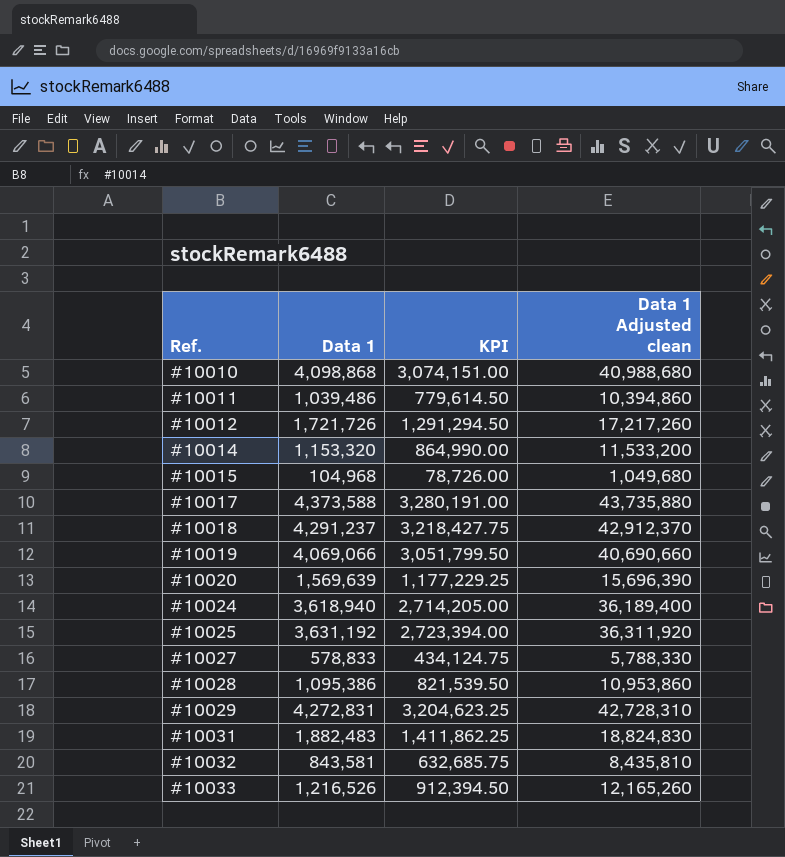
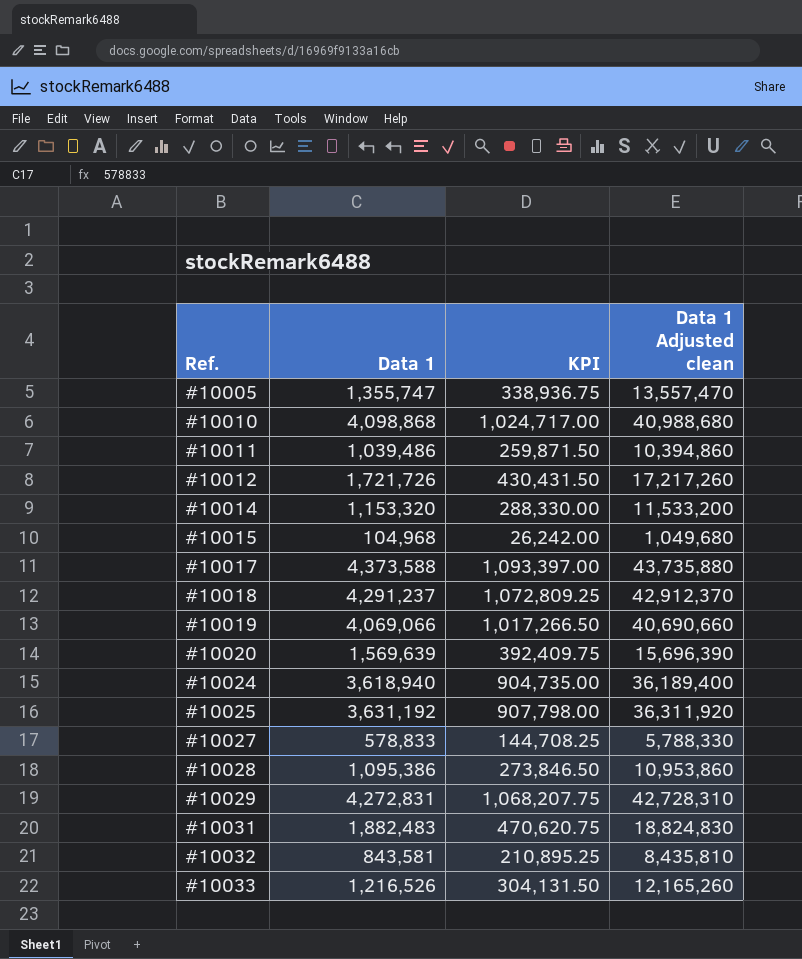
column KPI | formula: [Data 1] * 0.75 -> [Data 1] * 0.25
row #10005: none -> 1,355,747 | 338,936.75 | 13,557,470

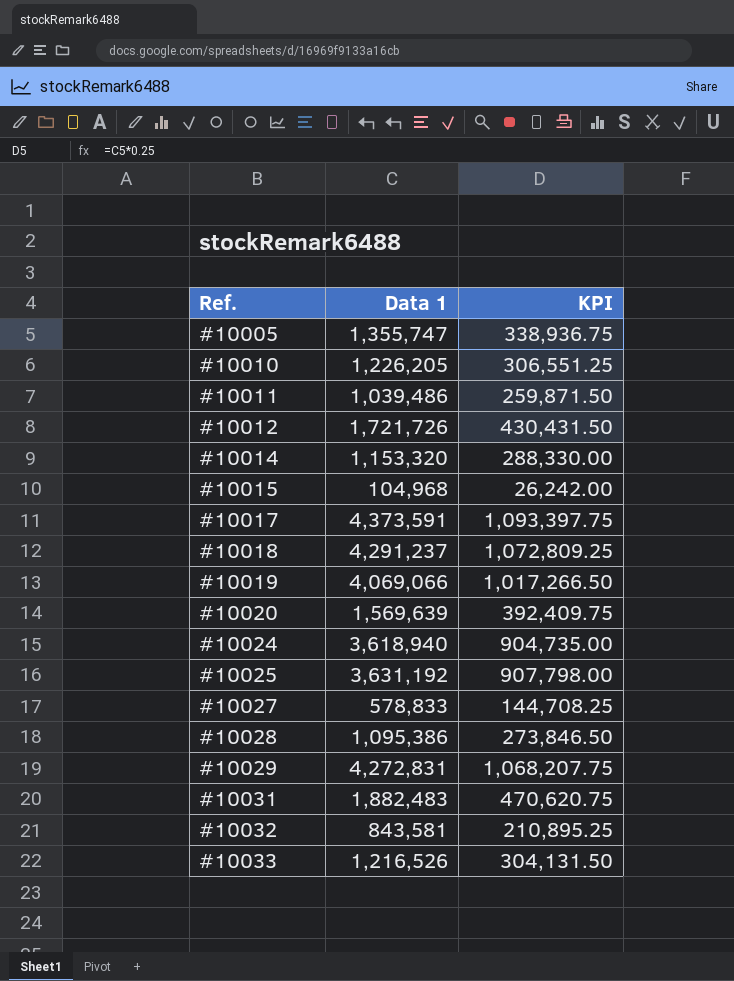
column Data 1 Adjusted clean | formula: [Data 1] * 10 -> none
#10010 | Data 1: 4,098,868 -> 1,226,205
#10010 | KPI: 1,024,717.00 -> 306,551.25
#10017 | Data 1: 4,373,588 -> 4,373,591
#10017 | KPI: 1,093,397.00 -> 1,093,397.75

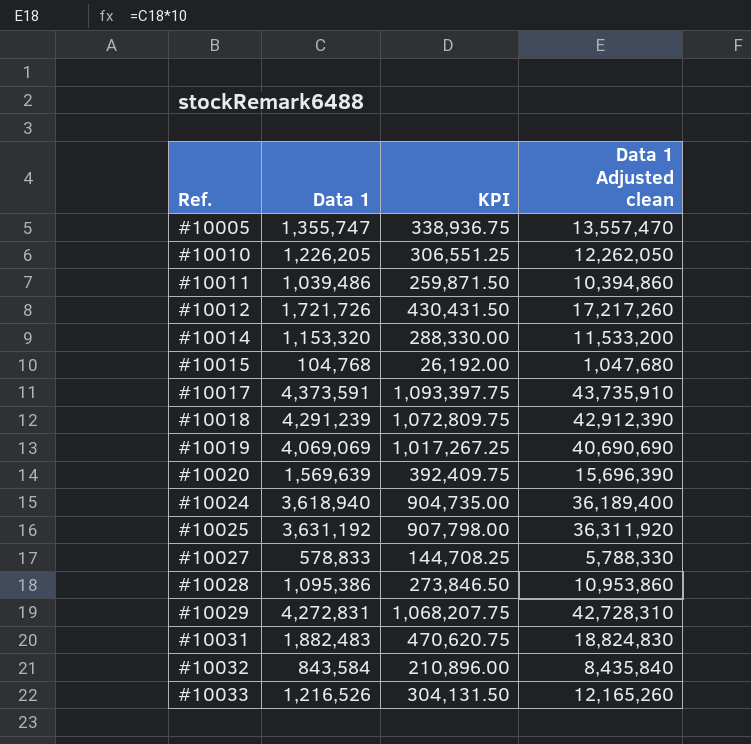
column Data 1 Adjusted clean | formula: none -> [Data 1] * 10
#10015 | Data 1: 104,968 -> 104,768
#10015 | KPI: 26,242.00 -> 26,192.00
#10018 | Data 1: 4,291,237 -> 4,291,239
#10018 | KPI: 1,072,809.25 -> 1,072,809.75
#10019 | Data 1: 4,069,066 -> 4,069,069
#10019 | KPI: 1,017,266.50 -> 1,017,267.25
#10032 | Data 1: 843,581 -> 843,584
#10032 | KPI: 210,895.25 -> 210,896.00

